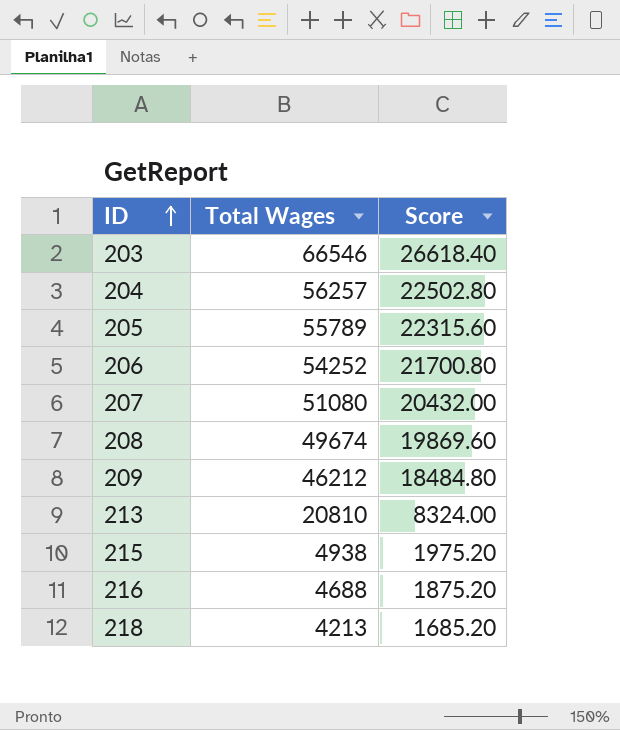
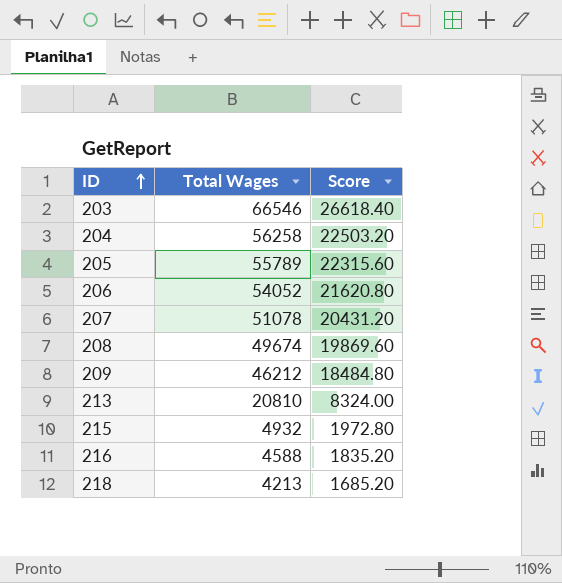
204 | Total Wages: 56257 -> 56258
204 | Score: 22502.80 -> 22503.20
206 | Total Wages: 54252 -> 54052
206 | Score: 21700.80 -> 21620.80
207 | Total Wages: 51080 -> 51078
207 | Score: 20432.00 -> 20431.20
215 | Total Wages: 4938 -> 4932
215 | Score: 1975.20 -> 1972.80
216 | Total Wages: 4688 -> 4588
216 | Score: 1875.20 -> 1835.20

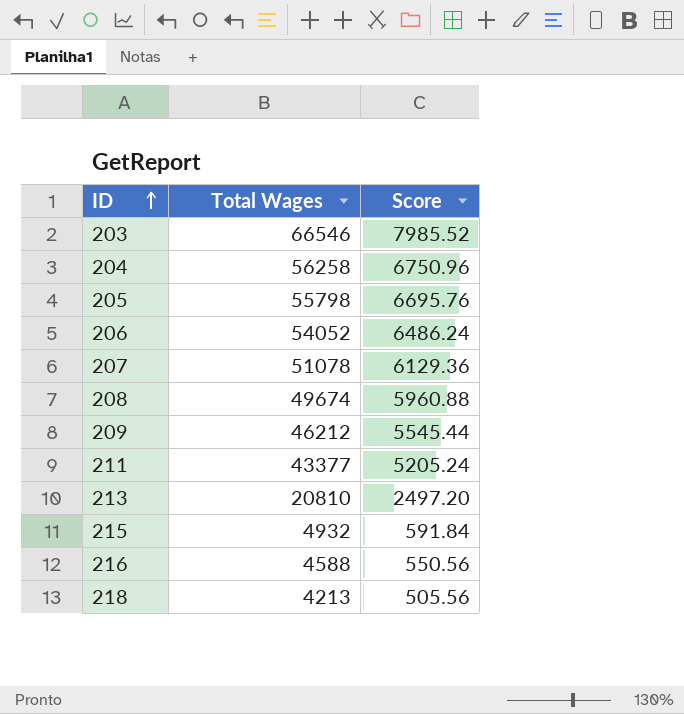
column Score | formula: [Total Wages] * 0.4 -> [Total Wages] * 0.12
205 | Total Wages: 55789 -> 55798
row 211: none -> 43377 | 5205.24

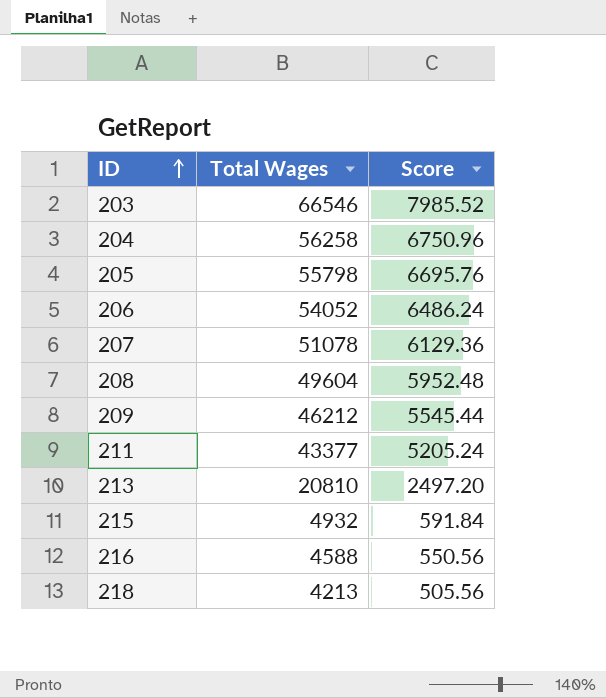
208 | Total Wages: 49674 -> 49604
208 | Score: 5960.88 -> 5952.48

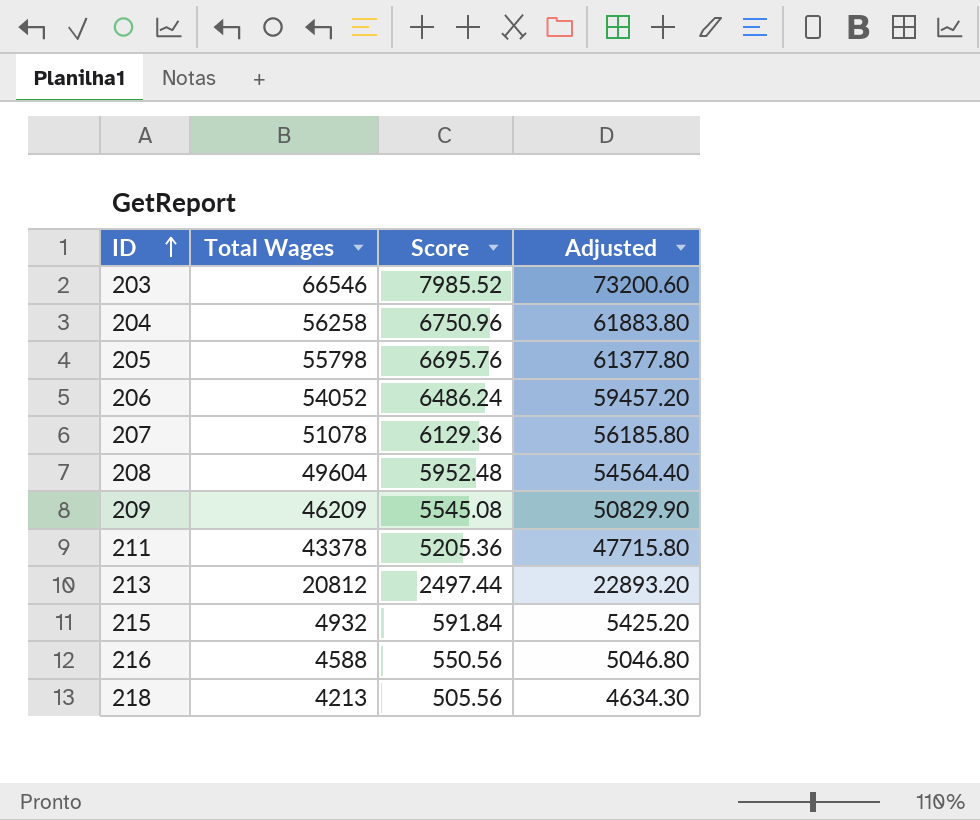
column Adjusted | formula: none -> [Total Wages] * 1.1
209 | Total Wages: 46212 -> 46209
209 | Score: 5545.44 -> 5545.08
211 | Total Wages: 43377 -> 43378
211 | Score: 5205.24 -> 5205.36
213 | Total Wages: 20810 -> 20812
213 | Score: 2497.20 -> 2497.44

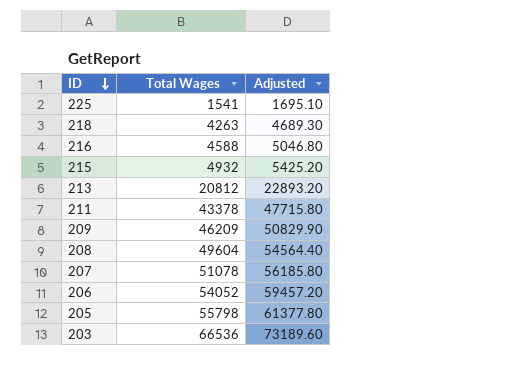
row order: ID ascending -> ID descending
column Score | formula: [Total Wages] * 0.12 -> none
row 204: 56258 | 6750.96 | 61883.80 -> none
row 225: none -> 1541 | 1695.10
218 | Total Wages: 4213 -> 4263
218 | Adjusted: 4634.30 -> 4689.30
203 | Total Wages: 66546 -> 66536
203 | Adjusted: 73200.60 -> 73189.60

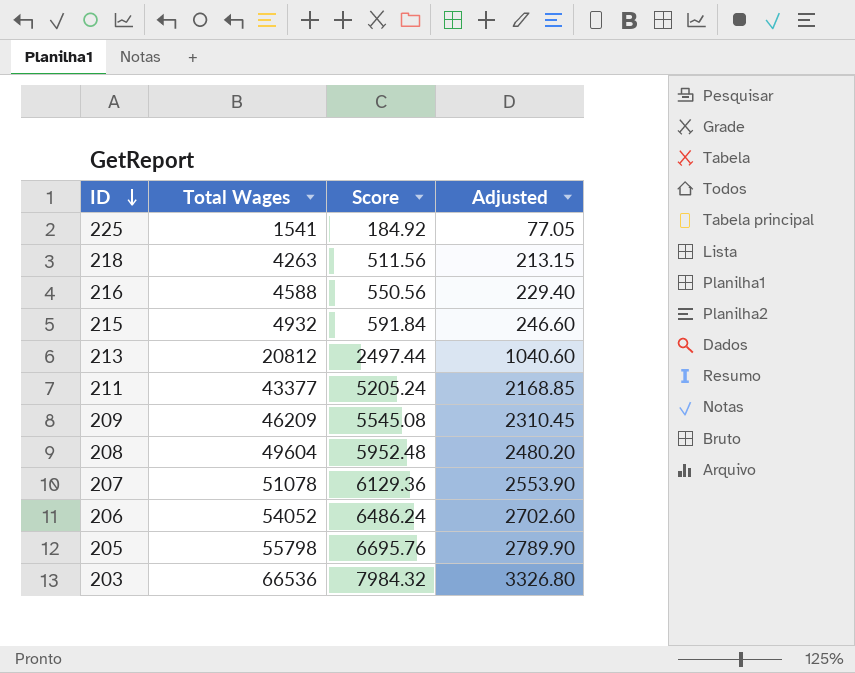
column Score | formula: none -> [Total Wages] * 0.12
column Adjusted | formula: [Total Wages] * 1.1 -> [Total Wages] * 0.05
211 | Total Wages: 43378 -> 43377

